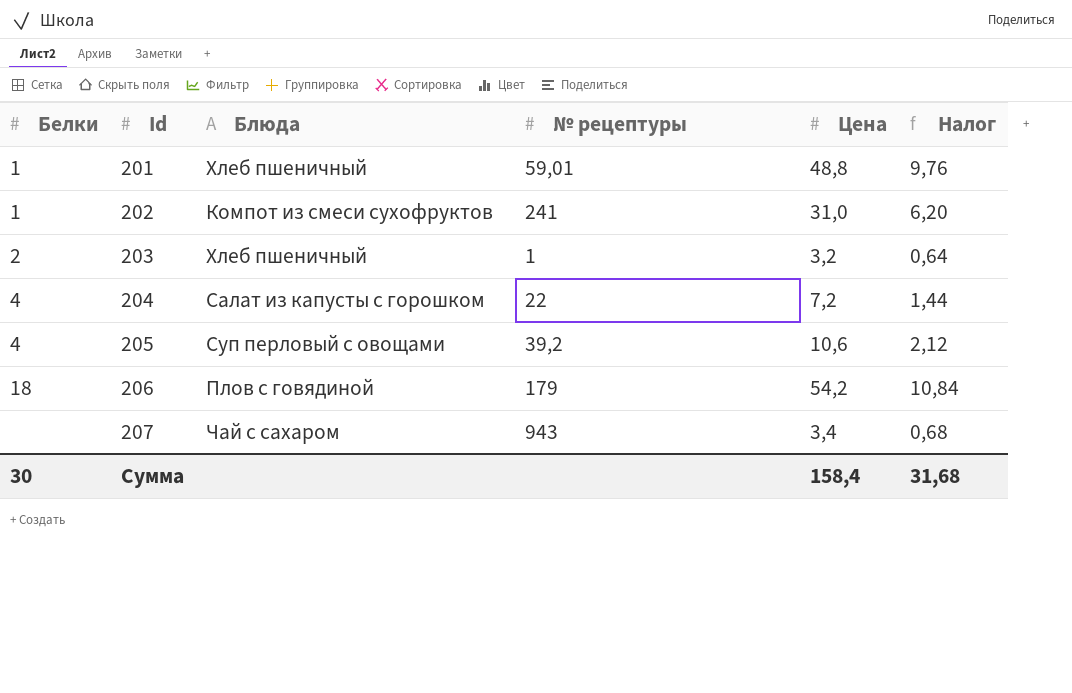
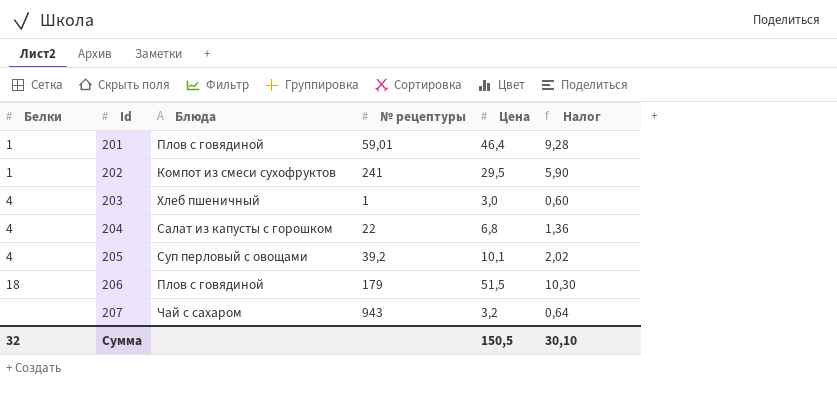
201 | Блюда: Хлеб пшеничный -> Плов с говядиной
201 | Цена: 48,8 -> 46,4
201 | Налог: 9,76 -> 9,28
202 | Цена: 31,0 -> 29,5
202 | Налог: 6,20 -> 5,90
203 | Белки: 2 -> 4
203 | Цена: 3,2 -> 3,0
203 | Налог: 0,64 -> 0,60
204 | Цена: 7,2 -> 6,8
204 | Налог: 1,44 -> 1,36
205 | Цена: 10,6 -> 10,1
205 | Налог: 2,12 -> 2,02
206 | Цена: 54,2 -> 51,5
206 | Налог: 10,84 -> 10,30
207 | Цена: 3,4 -> 3,2
207 | Налог: 0,68 -> 0,64
Сумма | Белки: 30 -> 32
Сумма | Цена: 158,4 -> 150,5
Сумма | Налог: 31,68 -> 30,10

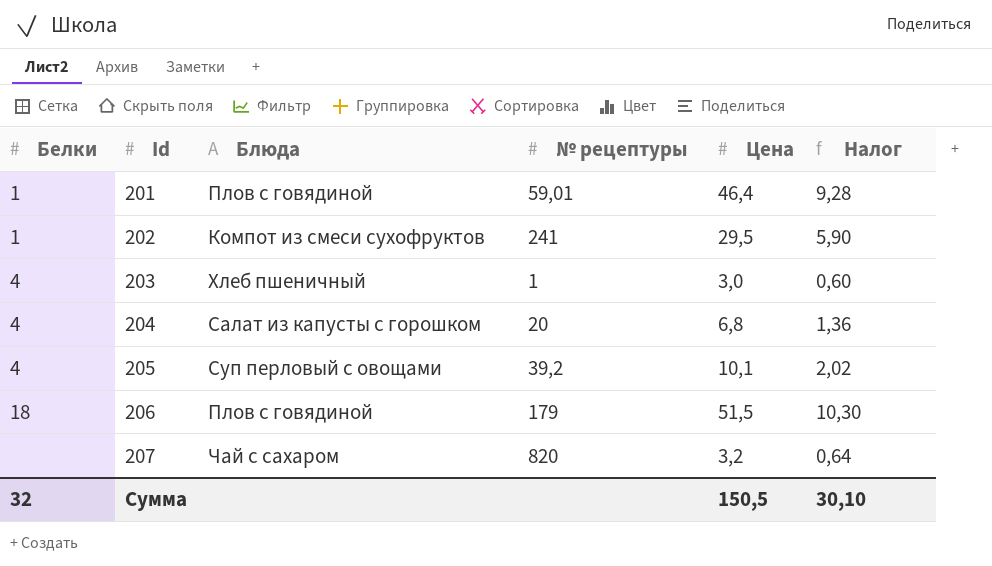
204 | № рецептуры: 22 -> 20
207 | № рецептуры: 943 -> 820

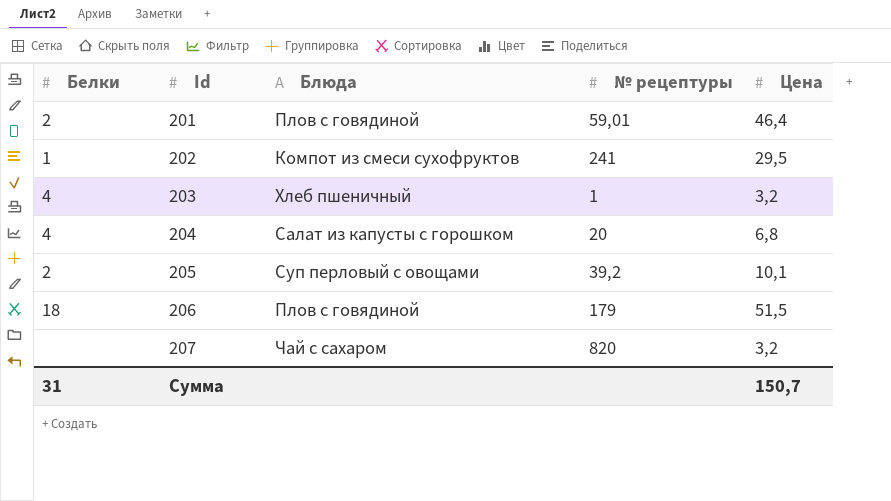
column Налог | formula: [Цена] * 0,2 -> none
201 | Белки: 1 -> 2
203 | Цена: 3,0 -> 3,2
205 | Белки: 4 -> 2
Сумма | Белки: 32 -> 31
Сумма | Цена: 150,5 -> 150,7

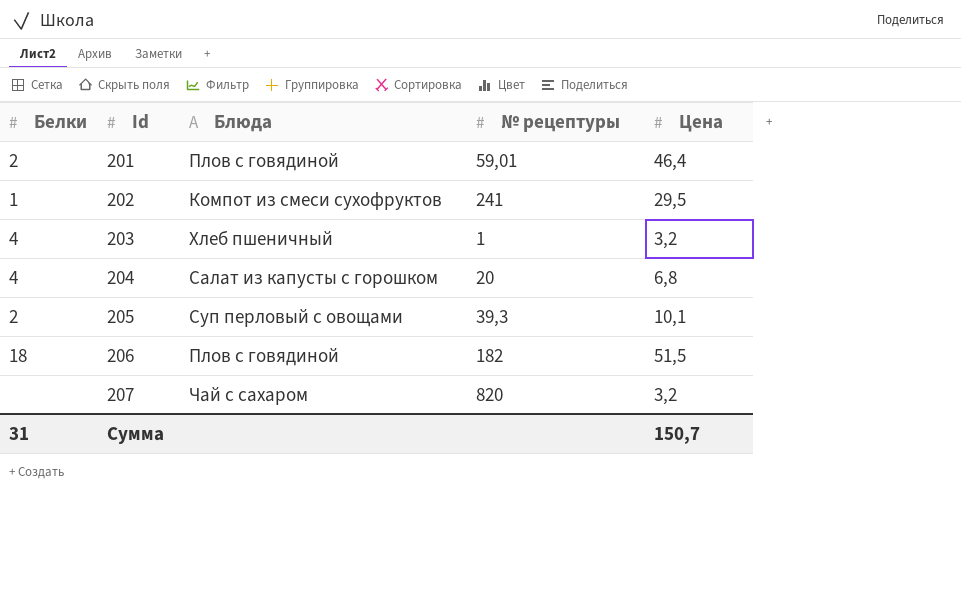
205 | № рецептуры: 39,2 -> 39,3
206 | № рецептуры: 179 -> 182

